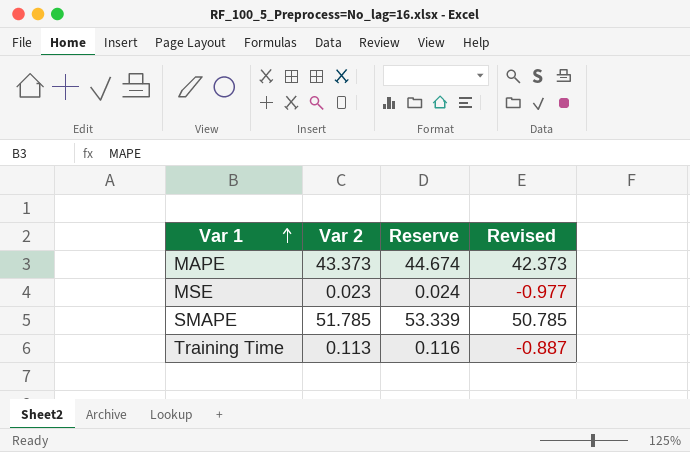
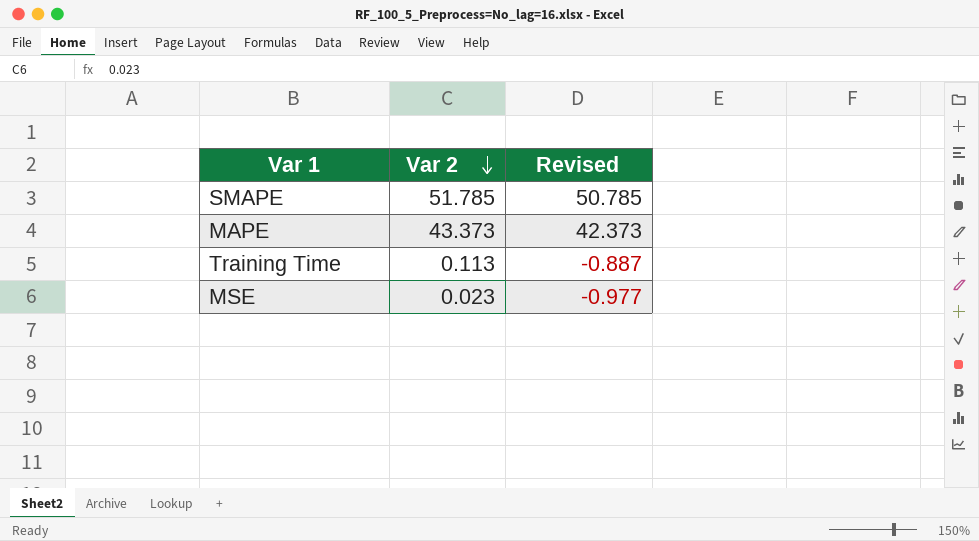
row order: Var 1 ascending -> Var 2 descending
column Reserve | formula: [Var 2] * 1.03 -> none

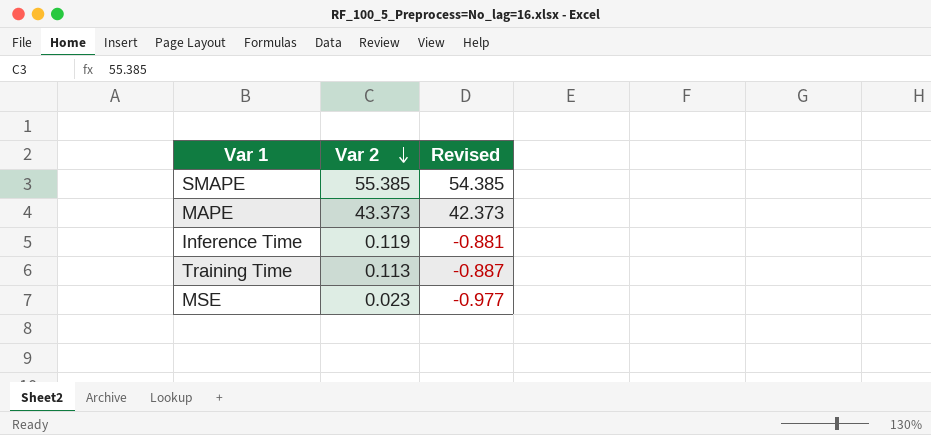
SMAPE | Var 2: 51.785 -> 55.385
SMAPE | Revised: 50.785 -> 54.385
row Inference Time: none -> 0.119 | -0.881

